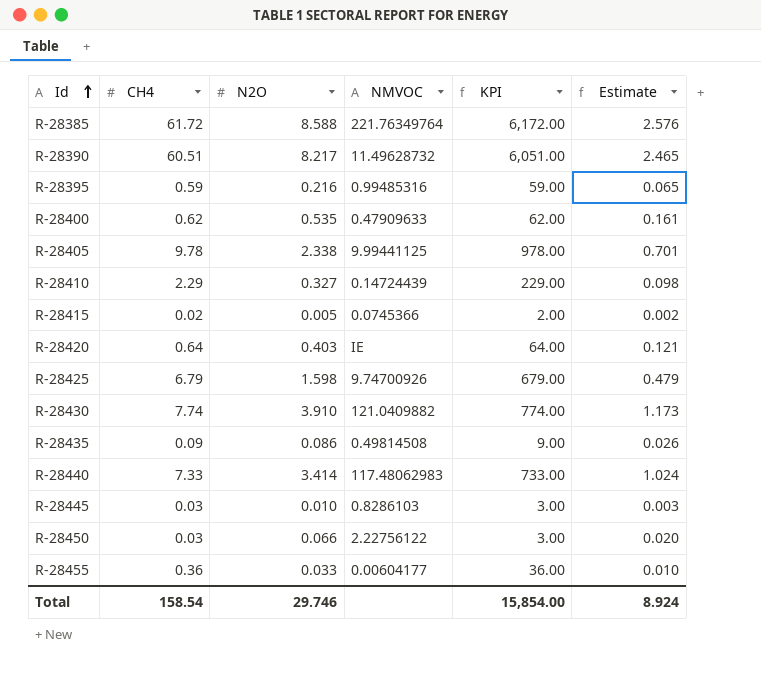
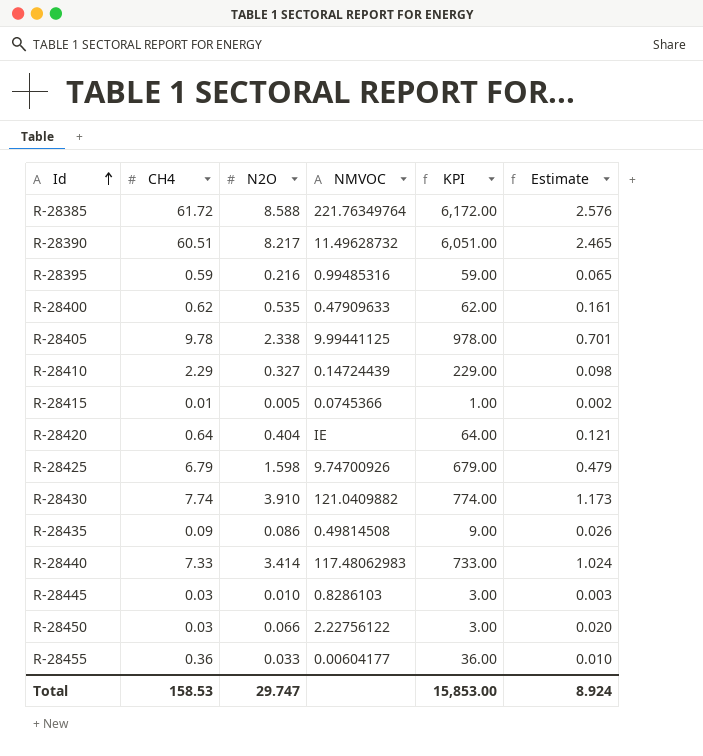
R-28415 | CH4: 0.02 -> 0.01
R-28415 | KPI: 2.00 -> 1.00
R-28420 | N2O: 0.403 -> 0.404
Total | CH4: 158.54 -> 158.53
Total | N2O: 29.746 -> 29.747
Total | KPI: 15,854.00 -> 15,853.00

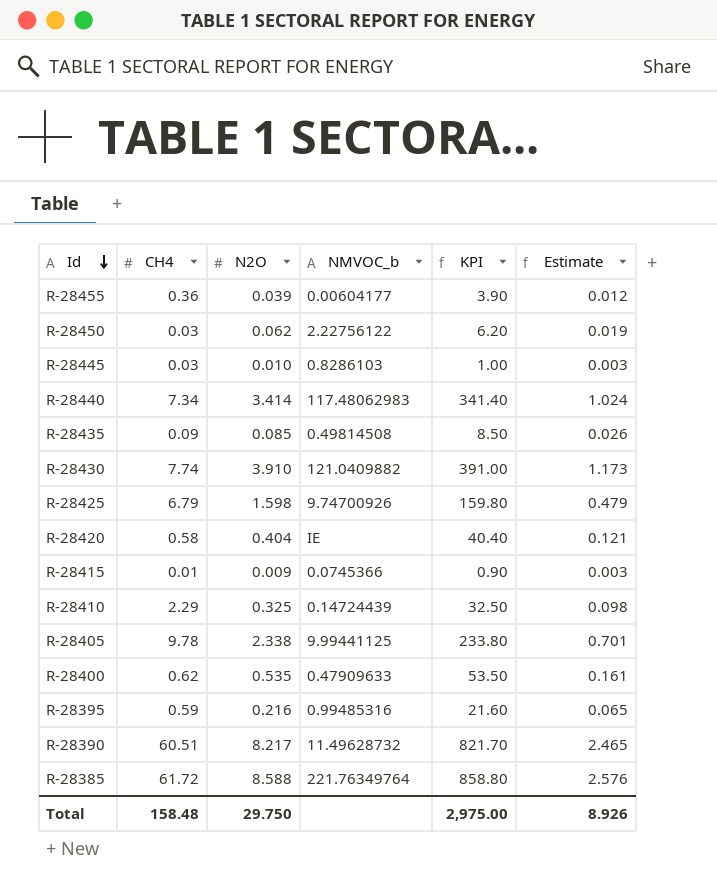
row order: Id ascending -> Id descending
column name: NMVOC -> NMVOC_b
column KPI | formula: [CH4] * 100 -> [N2O] * 100
R-28455 | N2O: 0.033 -> 0.039
R-28455 | Estimate: 0.010 -> 0.012
R-28450 | N2O: 0.066 -> 0.062
R-28450 | Estimate: 0.020 -> 0.019
R-28440 | CH4: 7.33 -> 7.34
R-28435 | N2O: 0.086 -> 0.085
R-28420 | CH4: 0.64 -> 0.58
R-28415 | N2O: 0.005 -> 0.009
R-28415 | Estimate: 0.002 -> 0.003
R-28410 | N2O: 0.327 -> 0.325
Total | CH4: 158.53 -> 158.48
Total | N2O: 29.747 -> 29.750
Total | KPI: 15,853.00 -> 2,975.00
Total | Estimate: 8.924 -> 8.926

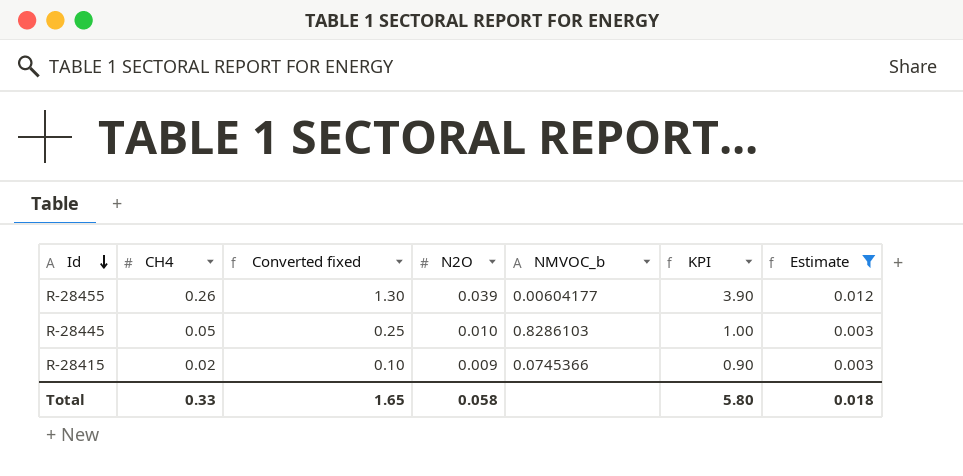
filter: none -> Estimate <= 0.012
column Converted fixed | formula: none -> [CH4] * 5
R-28455 | CH4: 0.36 -> 0.26
R-28445 | CH4: 0.03 -> 0.05
R-28415 | CH4: 0.01 -> 0.02
Total | CH4: 158.48 -> 0.33
Total | N2O: 29.750 -> 0.058
Total | KPI: 2,975.00 -> 5.80
Total | Estimate: 8.926 -> 0.018

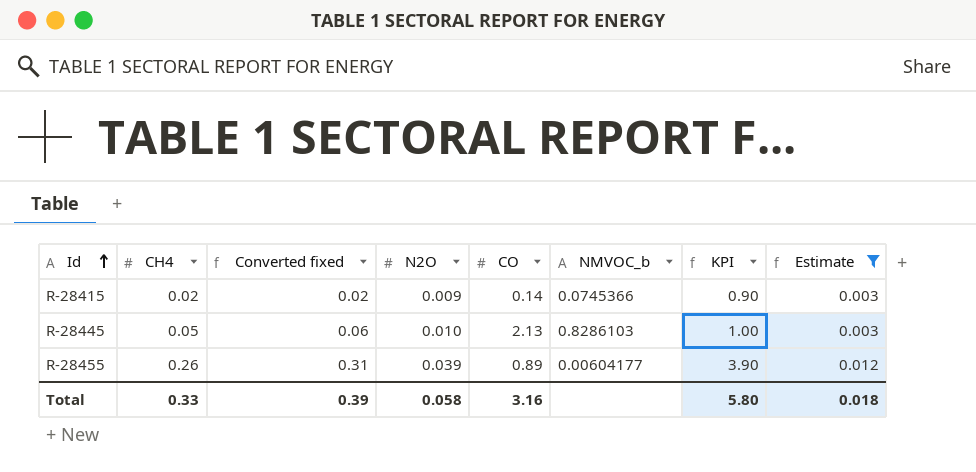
row order: Id descending -> Id ascending
column Converted fixed | formula: [CH4] * 5 -> [CH4] * 1.2
column CO | position: none -> 5
Total | Converted fixed: 1.65 -> 0.39

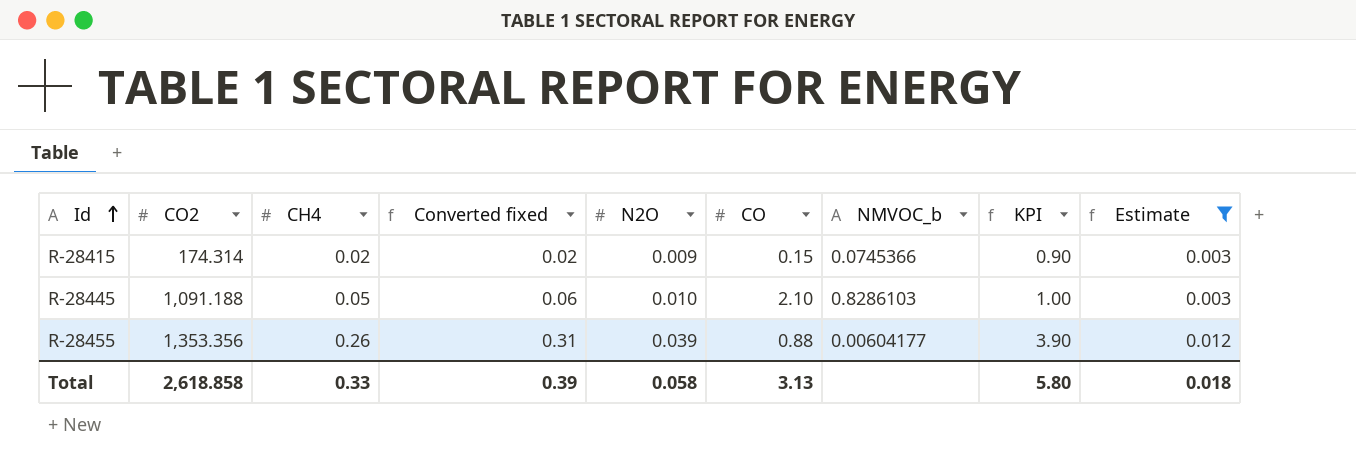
column CO2 | position: none -> 2
R-28415 | CO: 0.14 -> 0.15
R-28445 | CO: 2.13 -> 2.10
R-28455 | CO: 0.89 -> 0.88
Total | CO: 3.16 -> 3.13

